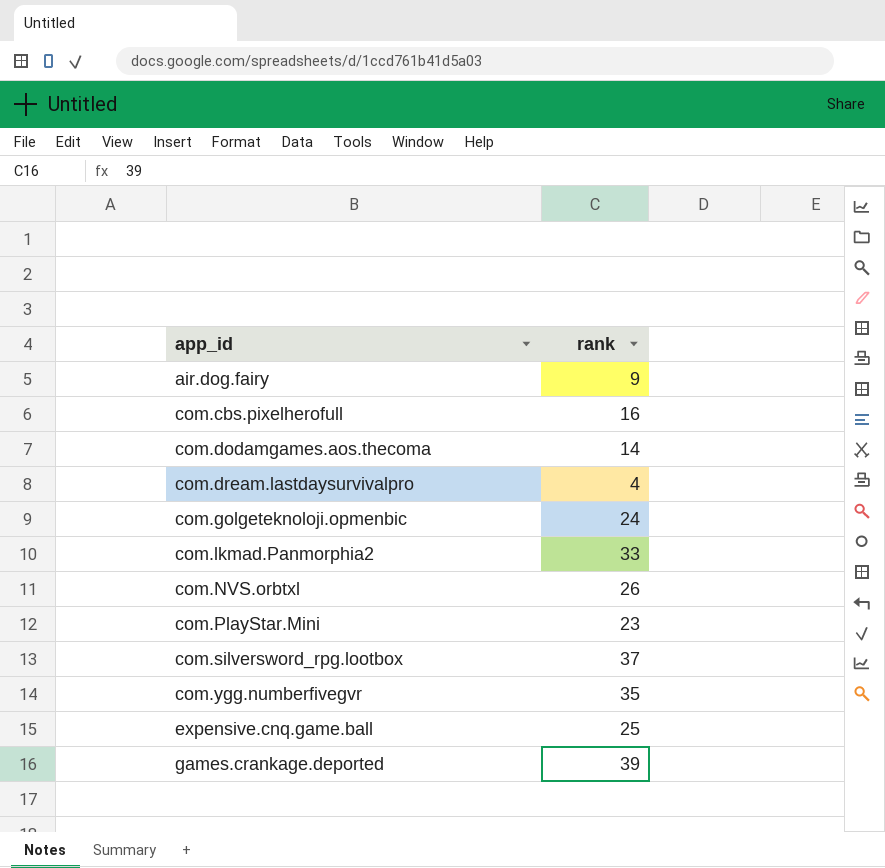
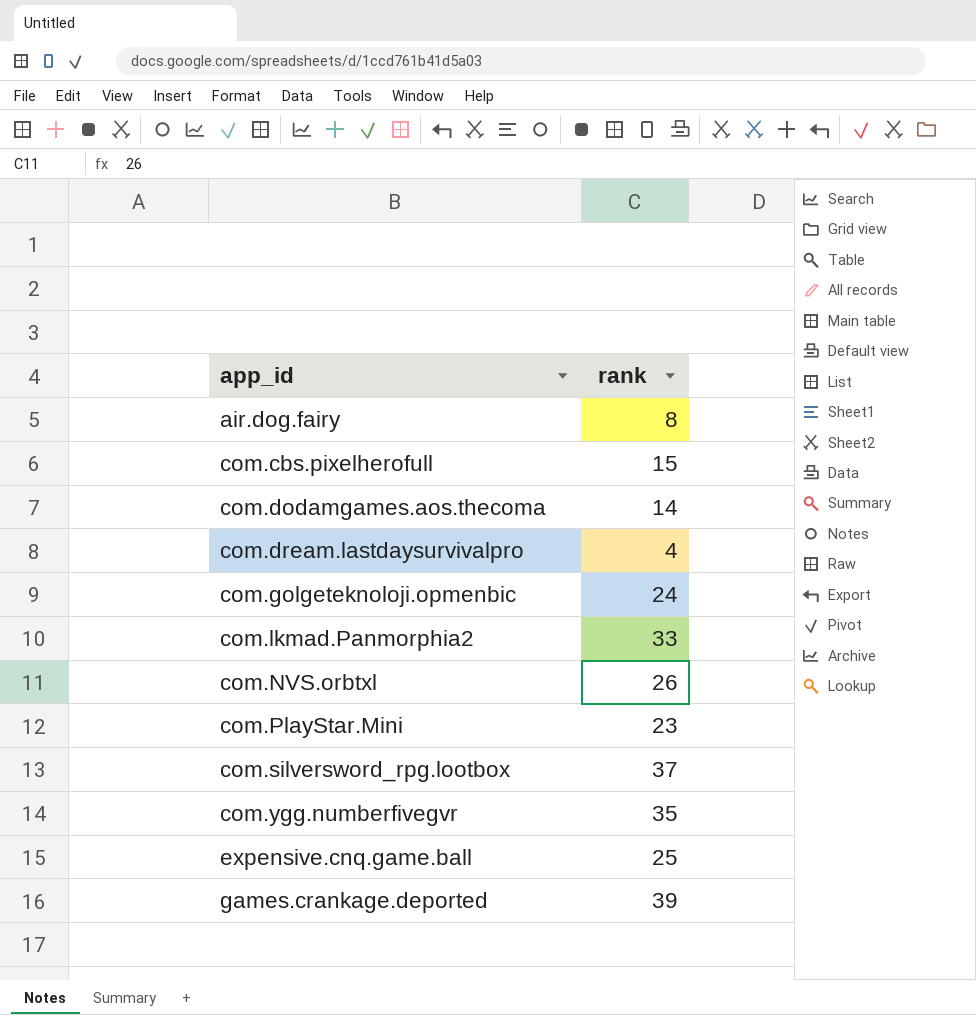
air.dog.fairy | rank: 9 -> 8
com.cbs.pixelherofull | rank: 16 -> 15

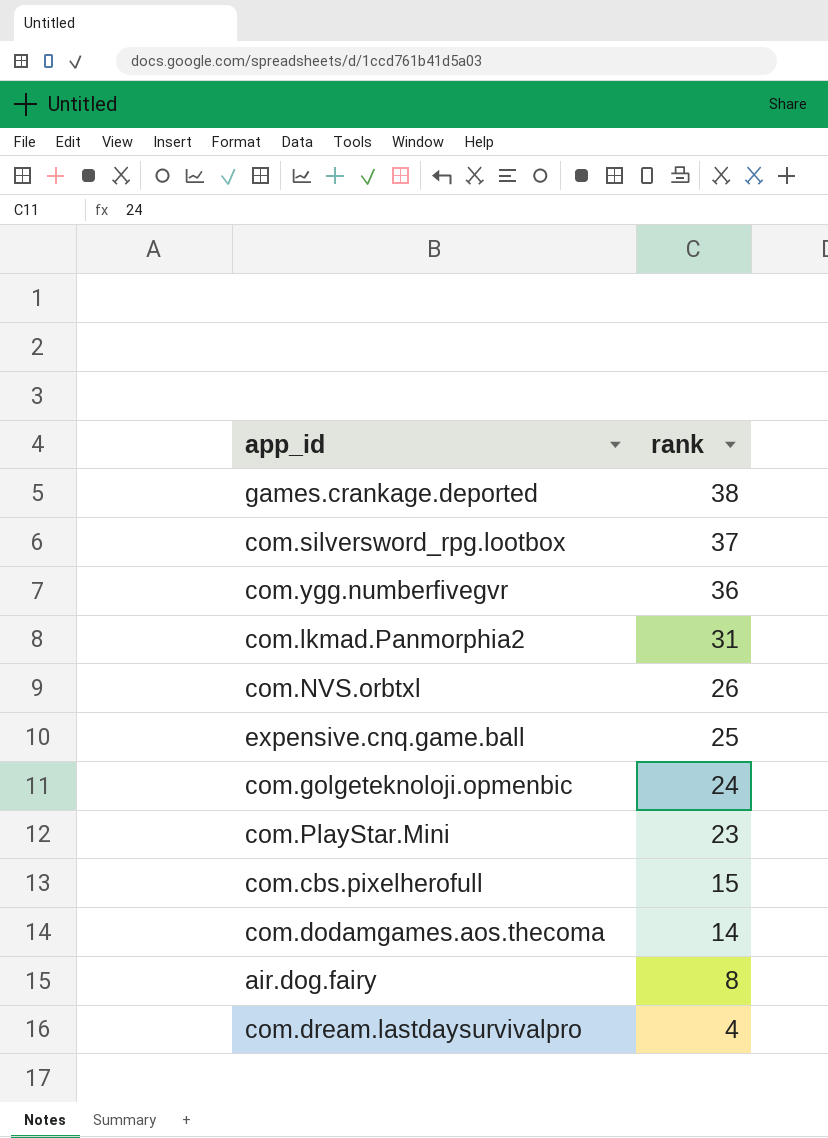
row order: app_id ascending -> rank descending
games.crankage.deported | rank: 39 -> 38
com.ygg.numberfivegvr | rank: 35 -> 36
com.lkmad.Panmorphia2 | rank: 33 -> 31

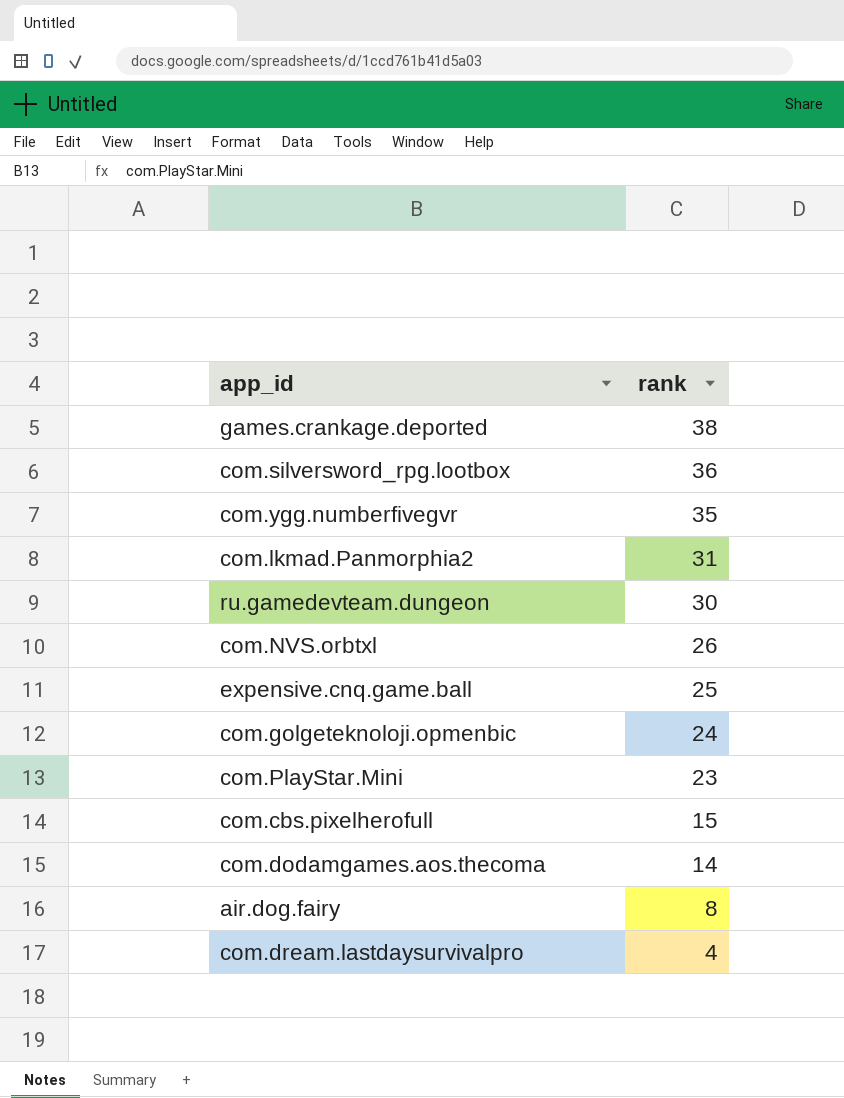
com.silversword_rpg.lootbox | rank: 37 -> 36
com.ygg.numberfivegvr | rank: 36 -> 35
row ru.gamedevteam.dungeon: none -> 30

